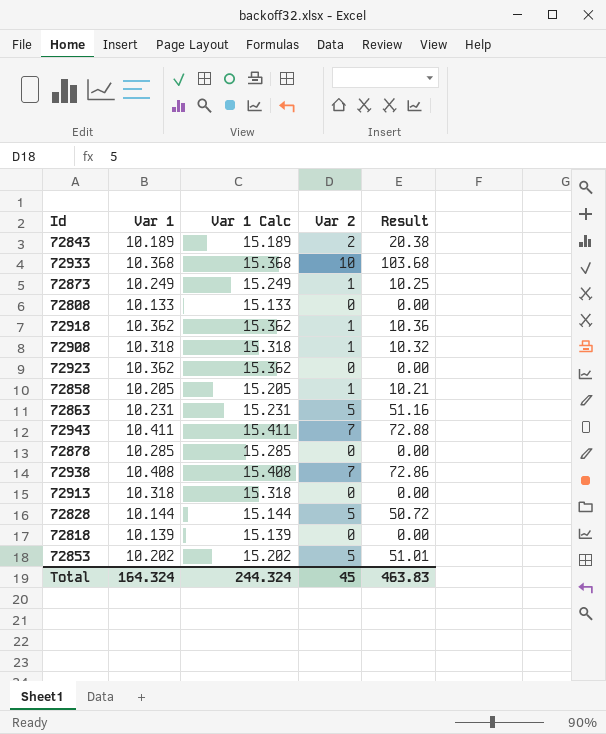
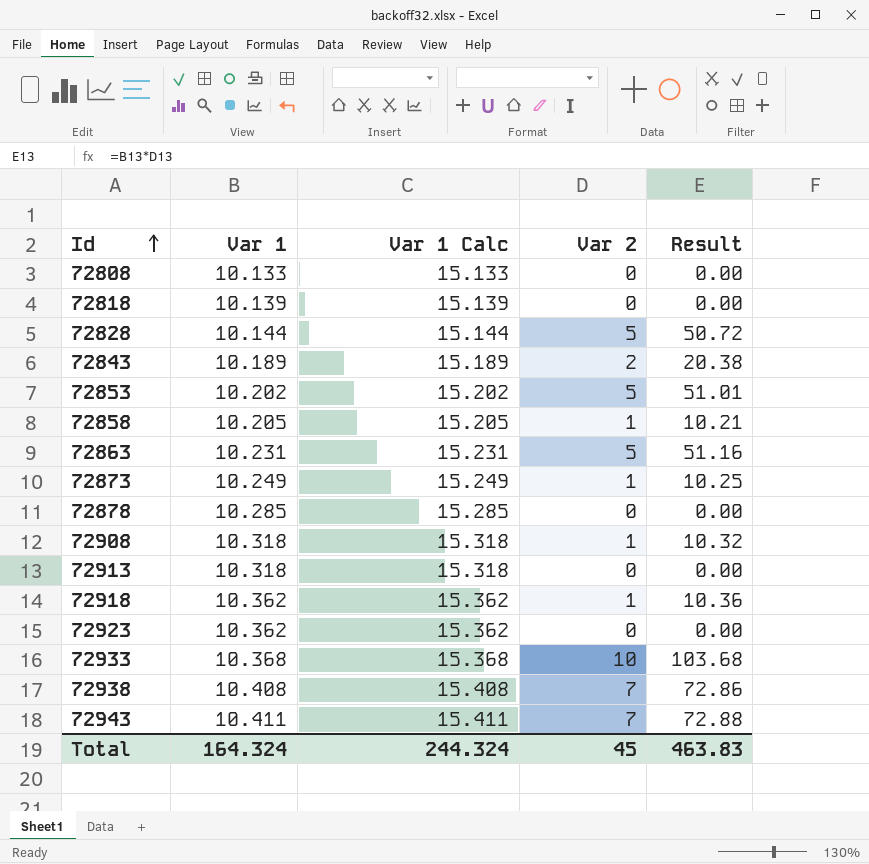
row order: none -> Id ascending

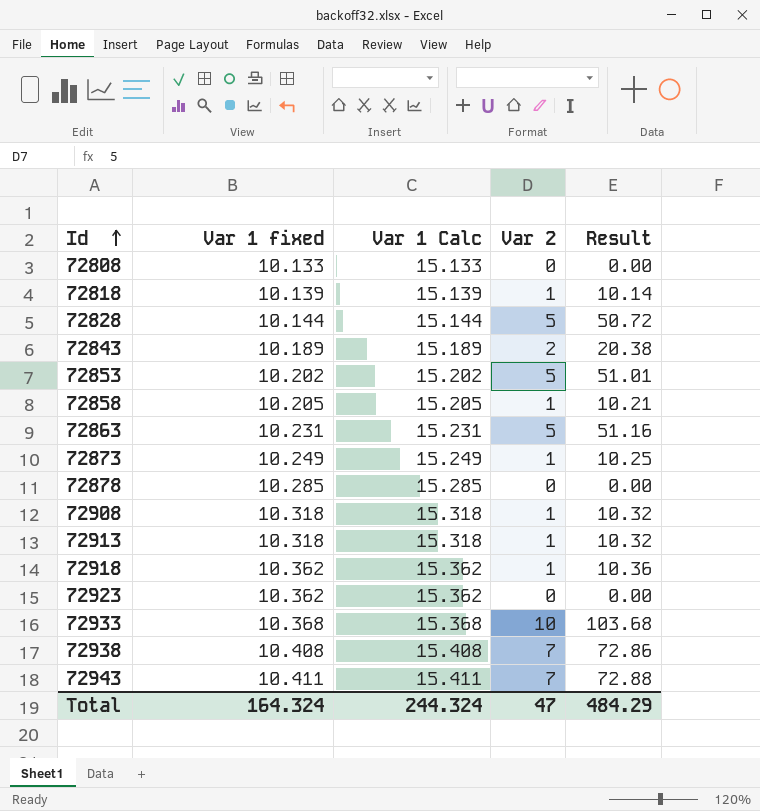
column name: Var 1 -> Var 1 fixed
72818 | Var 2: 0 -> 1
72818 | Result: 0.00 -> 10.14
72913 | Var 2: 0 -> 1
72913 | Result: 0.00 -> 10.32
Total | Var 2: 45 -> 47
Total | Result: 463.83 -> 484.29

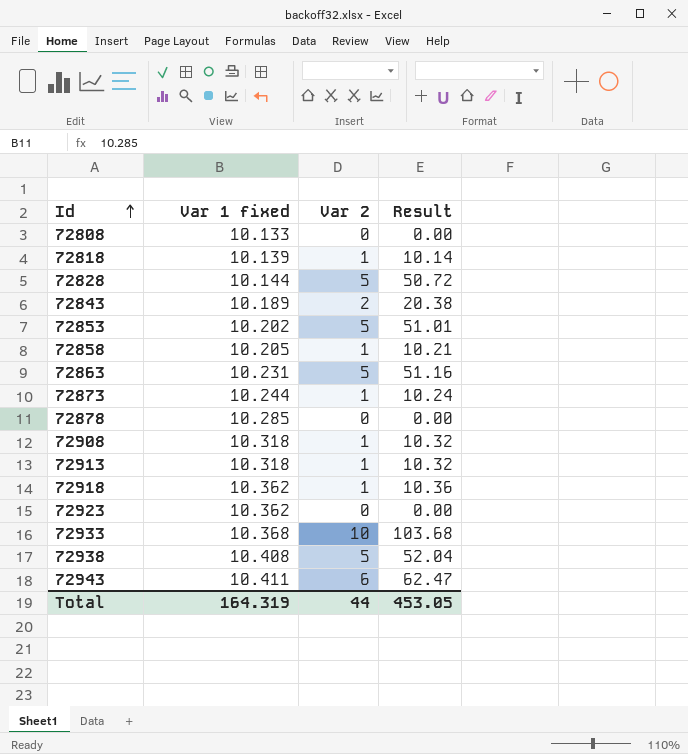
column Var 1 Calc | formula: [Var 1 fixed] + 5 -> none
72873 | Var 1 fixed: 10.249 -> 10.244
72873 | Result: 10.25 -> 10.24
72938 | Var 2: 7 -> 5
72938 | Result: 72.86 -> 52.04
72943 | Var 2: 7 -> 6
72943 | Result: 72.88 -> 62.47
Total | Var 1 fixed: 164.324 -> 164.319
Total | Var 2: 47 -> 44
Total | Result: 484.29 -> 453.05

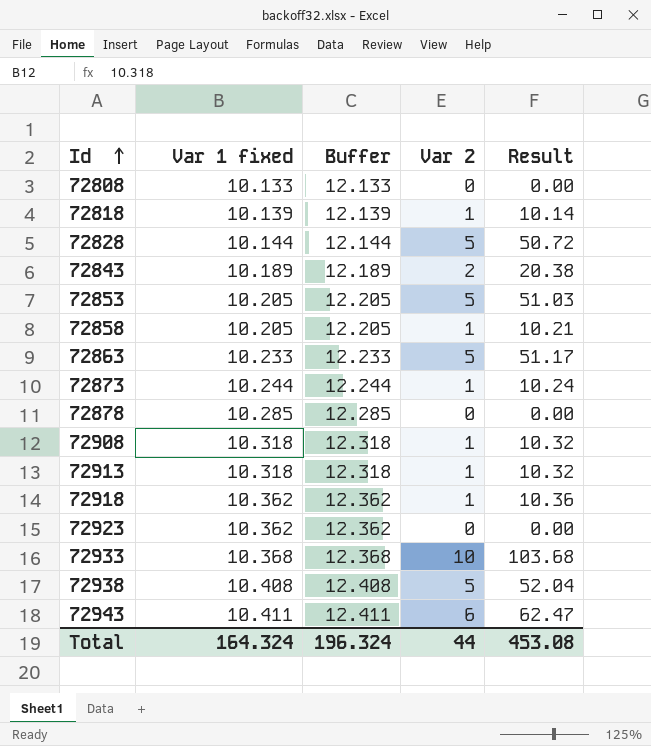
column Buffer | formula: none -> [Var 1 fixed] + 2
72853 | Var 1 fixed: 10.202 -> 10.205
72853 | Result: 51.01 -> 51.03
72863 | Var 1 fixed: 10.231 -> 10.233
72863 | Result: 51.16 -> 51.17
Total | Var 1 fixed: 164.319 -> 164.324
Total | Result: 453.05 -> 453.08

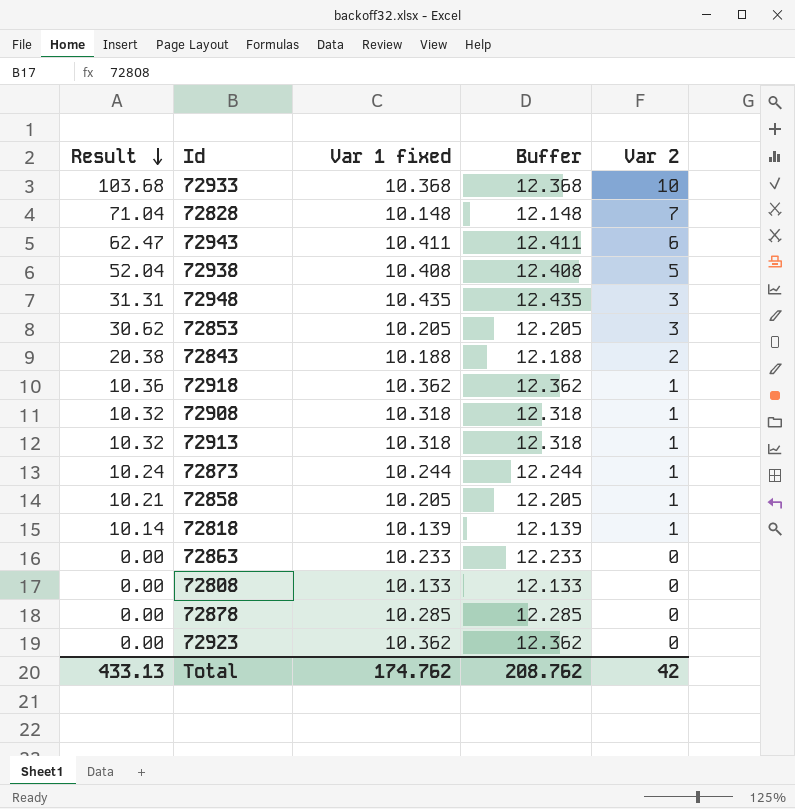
row order: Id ascending -> Result descending
column Result | position: 5 -> 1
72828 | Result: 50.72 -> 71.04
72828 | Var 1 fixed: 10.144 -> 10.148
72828 | Buffer: 12.144 -> 12.148
72828 | Var 2: 5 -> 7
row 72948: none -> 31.31 | 10.435 | 12.435 | 3
72853 | Result: 51.03 -> 30.62
72853 | Var 2: 5 -> 3
72843 | Var 1 fixed: 10.189 -> 10.188
72843 | Buffer: 12.189 -> 12.188
72863 | Result: 51.17 -> 0.00
72863 | Var 2: 5 -> 0
Total | Result: 453.08 -> 433.13
Total | Var 1 fixed: 164.324 -> 174.762
Total | Buffer: 196.324 -> 208.762
Total | Var 2: 44 -> 42

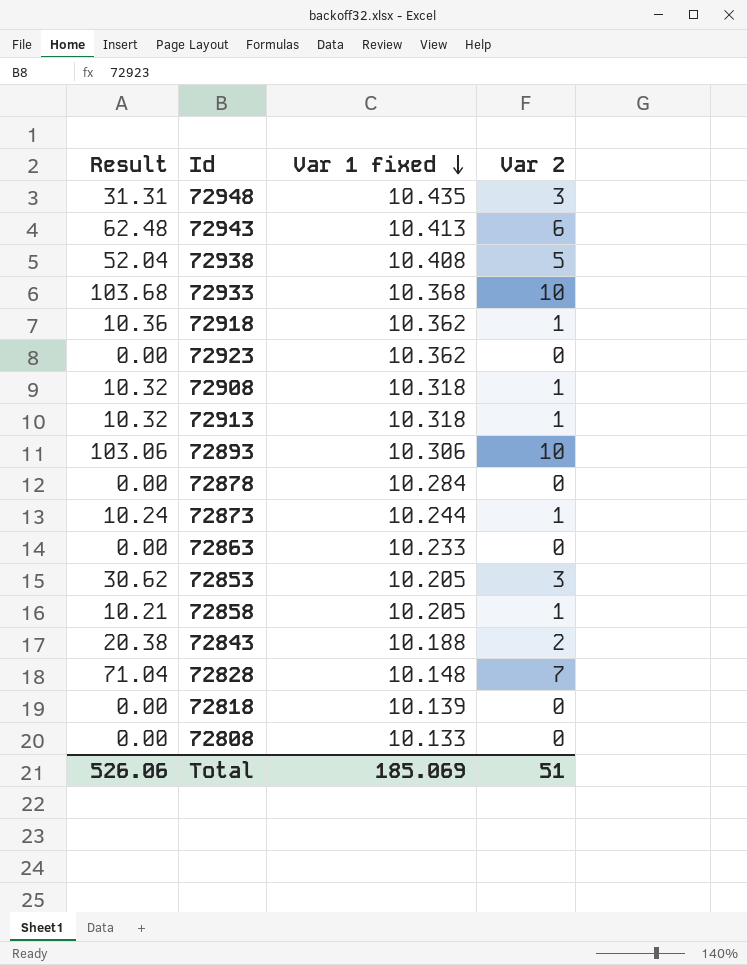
row order: Result descending -> Var 1 fixed descending
column Buffer | formula: [Var 1 fixed] + 2 -> none
72943 | Result: 62.47 -> 62.48
72943 | Var 1 fixed: 10.411 -> 10.413
row 72893: none -> 103.06 | 10.306 | 10
72878 | Var 1 fixed: 10.285 -> 10.284
72818 | Result: 10.14 -> 0.00
72818 | Var 2: 1 -> 0
Total | Result: 433.13 -> 526.06
Total | Var 1 fixed: 174.762 -> 185.069
Total | Var 2: 42 -> 51

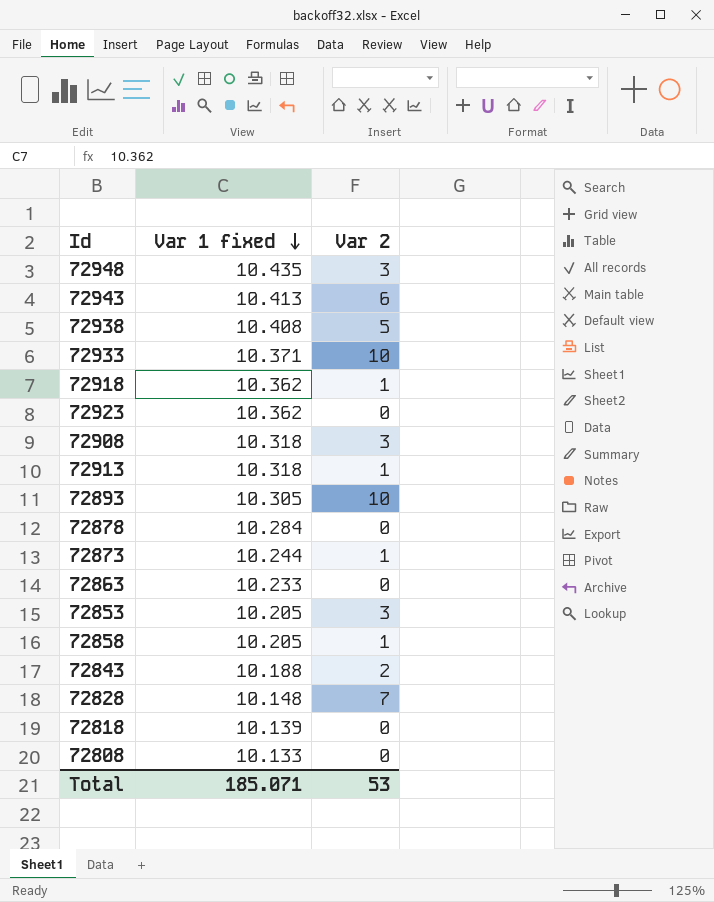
column Result | formula: [Var 1 fixed] * [Var 2] -> none
72933 | Var 1 fixed: 10.368 -> 10.371
72908 | Var 2: 1 -> 3
72893 | Var 1 fixed: 10.306 -> 10.305
Total | Var 1 fixed: 185.069 -> 185.071
Total | Var 2: 51 -> 53

